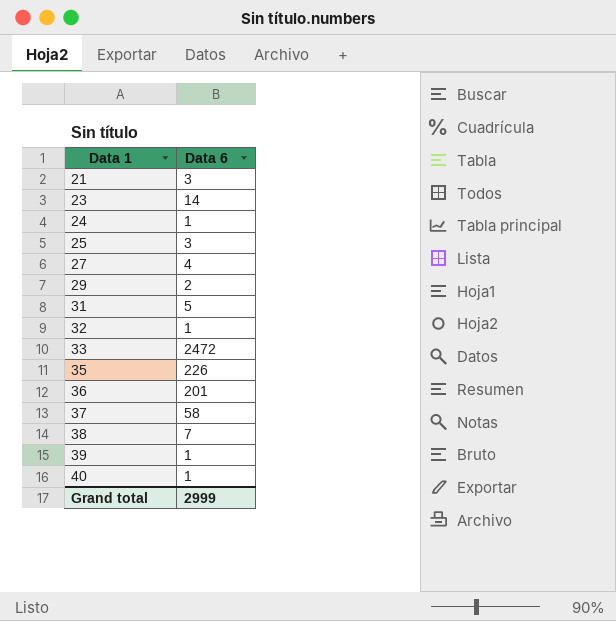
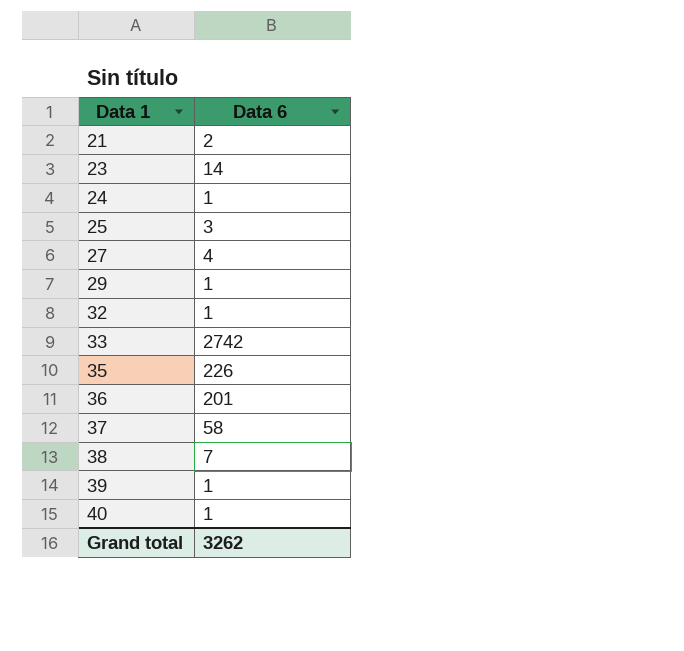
row 31: 5 -> none
21 | Data 6: 3 -> 2
29 | Data 6: 2 -> 1
33 | Data 6: 2472 -> 2742
Grand total | Data 6: 2999 -> 3262

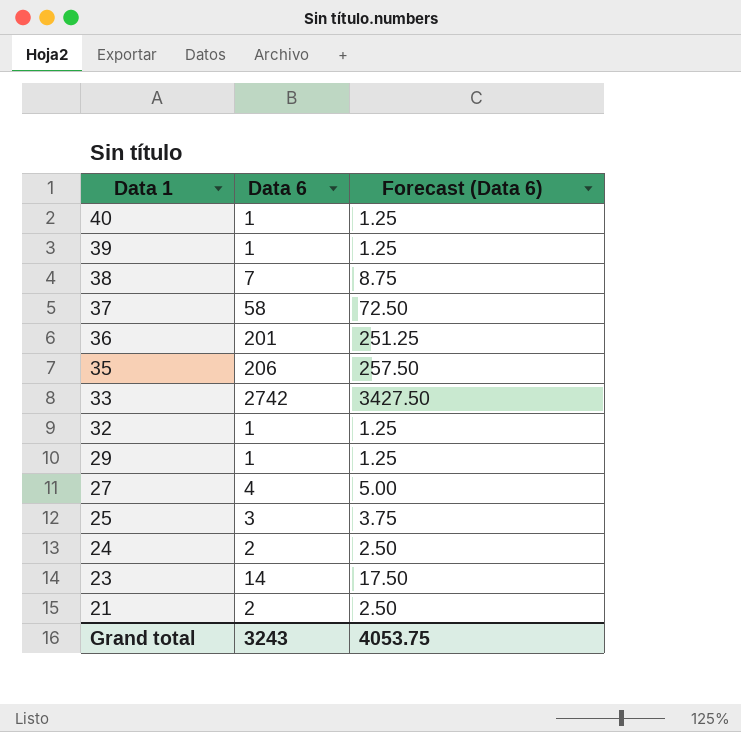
row order: Data 1 ascending -> Data 1 descending
column Forecast (Data 6) | formula: none -> [Data 6] * 1.25
35 | Data 6: 226 -> 206
24 | Data 6: 1 -> 2
Grand total | Data 6: 3262 -> 3243

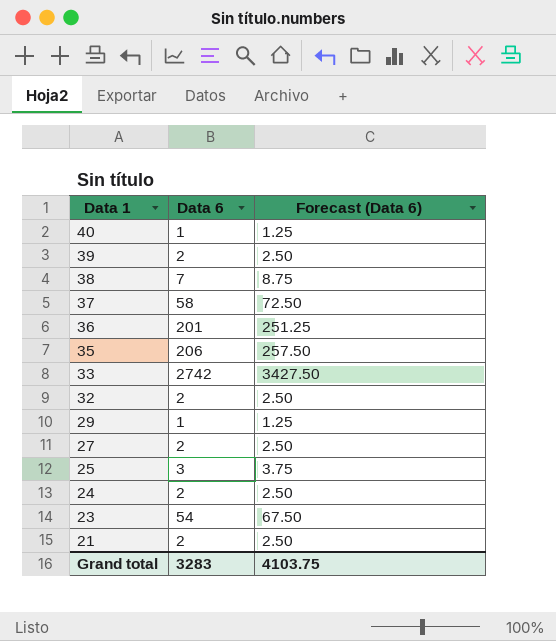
39 | Data 6: 1 -> 2
39 | Forecast (Data 6): 1.25 -> 2.50
32 | Data 6: 1 -> 2
32 | Forecast (Data 6): 1.25 -> 2.50
27 | Data 6: 4 -> 2
27 | Forecast (Data 6): 5.00 -> 2.50
23 | Data 6: 14 -> 54
23 | Forecast (Data 6): 17.50 -> 67.50
Grand total | Data 6: 3243 -> 3283
Grand total | Forecast (Data 6): 4053.75 -> 4103.75

